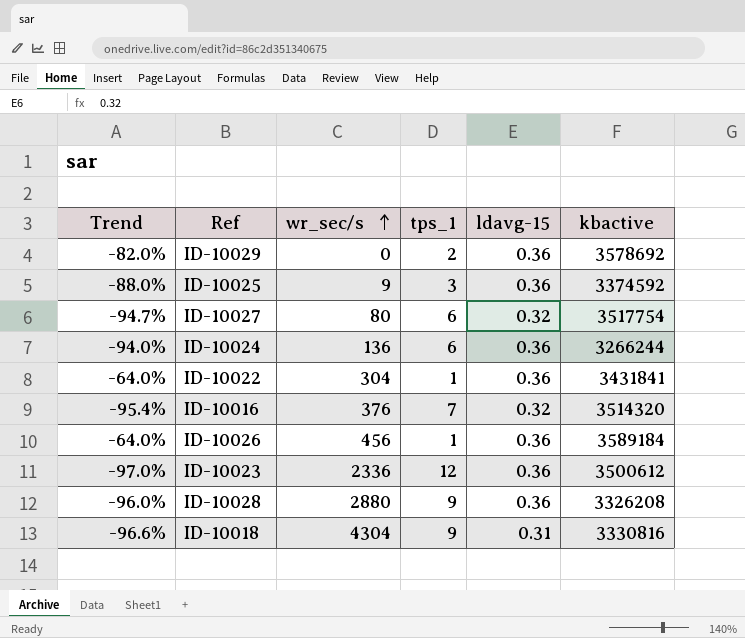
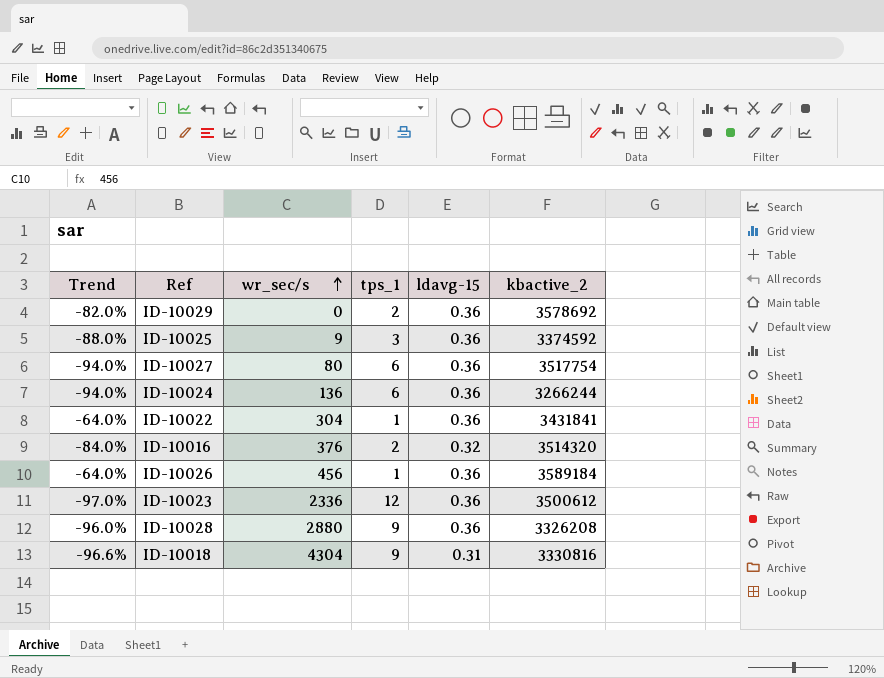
column name: kbactive -> kbactive_2
ID-10027 | Trend: -94.7% -> -94.0%
ID-10027 | ldavg-15: 0.32 -> 0.36
ID-10016 | Trend: -95.4% -> -84.0%
ID-10016 | tps_1: 7 -> 2

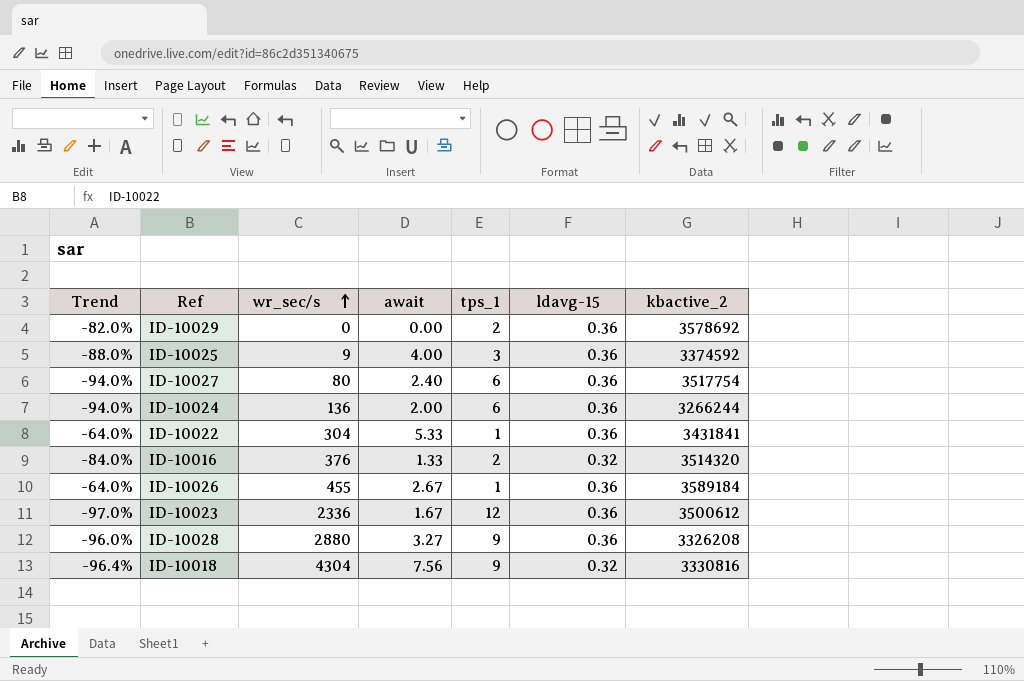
column await | position: none -> 4
ID-10026 | wr_sec/s: 456 -> 455
ID-10018 | Trend: -96.6% -> -96.4%
ID-10018 | ldavg-15: 0.31 -> 0.32

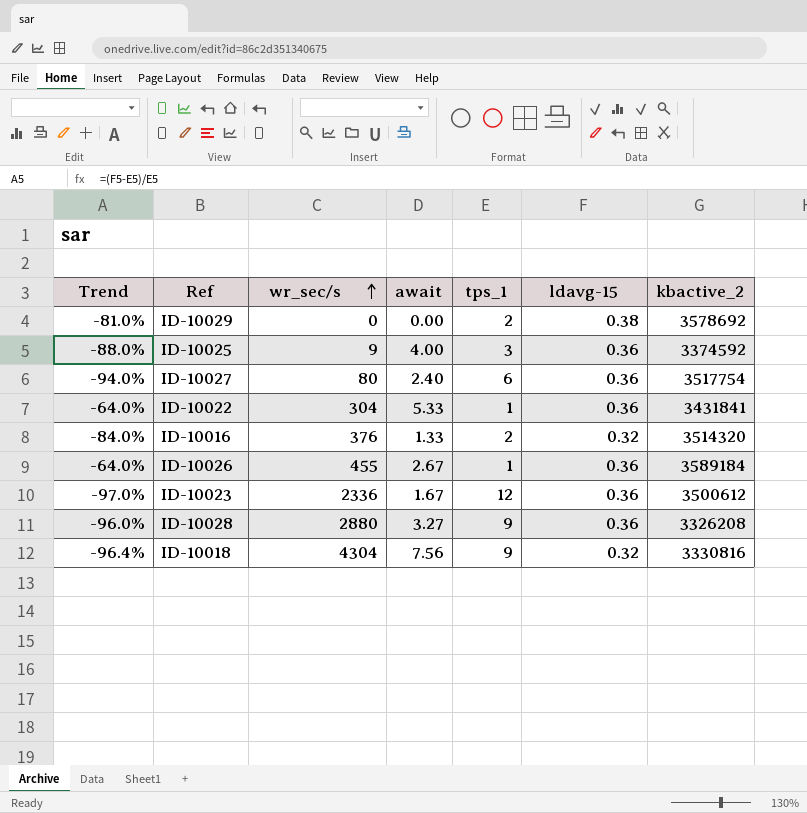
row ID-10024: -94.0% | 136 | 2.00 | 6 | 0.36 | 3266244 -> none
ID-10029 | Trend: -82.0% -> -81.0%
ID-10029 | ldavg-15: 0.36 -> 0.38

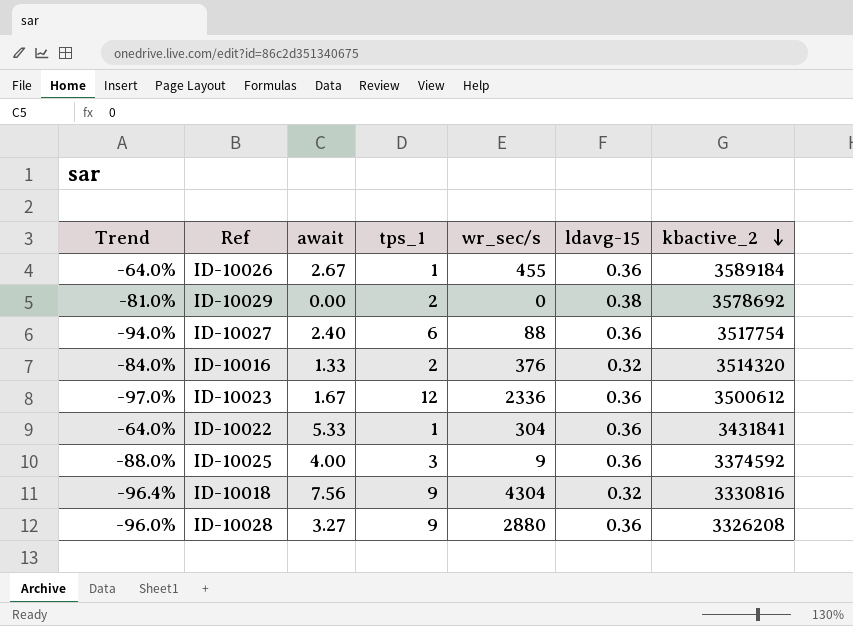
row order: wr_sec/s ascending -> kbactive_2 descending
column wr_sec/s | position: 3 -> 5
ID-10027 | wr_sec/s: 80 -> 88

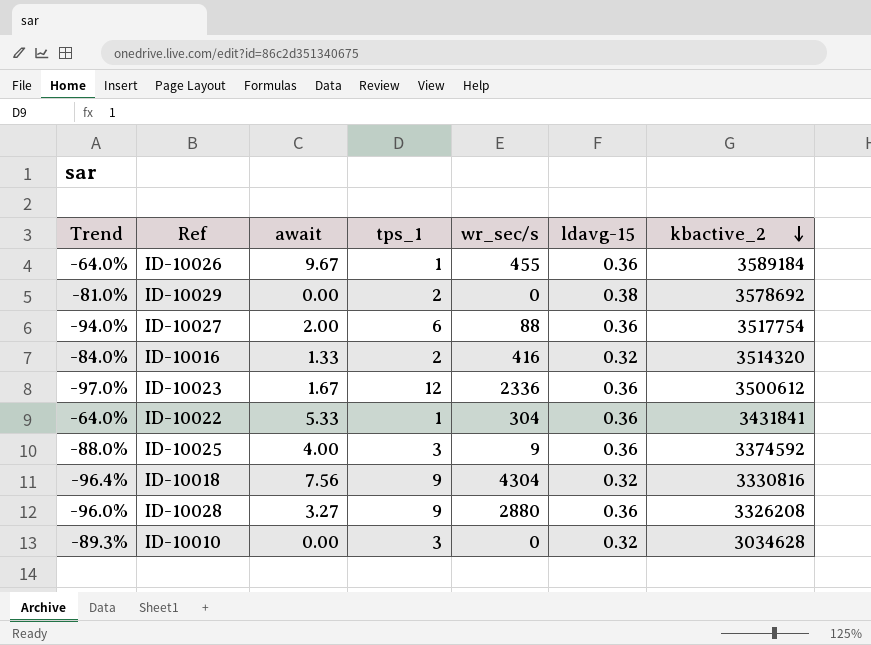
ID-10026 | await: 2.67 -> 9.67
ID-10027 | await: 2.40 -> 2.00
ID-10016 | wr_sec/s: 376 -> 416
row ID-10010: none -> -89.3% | 0.00 | 3 | 0 | 0.32 | 3034628

